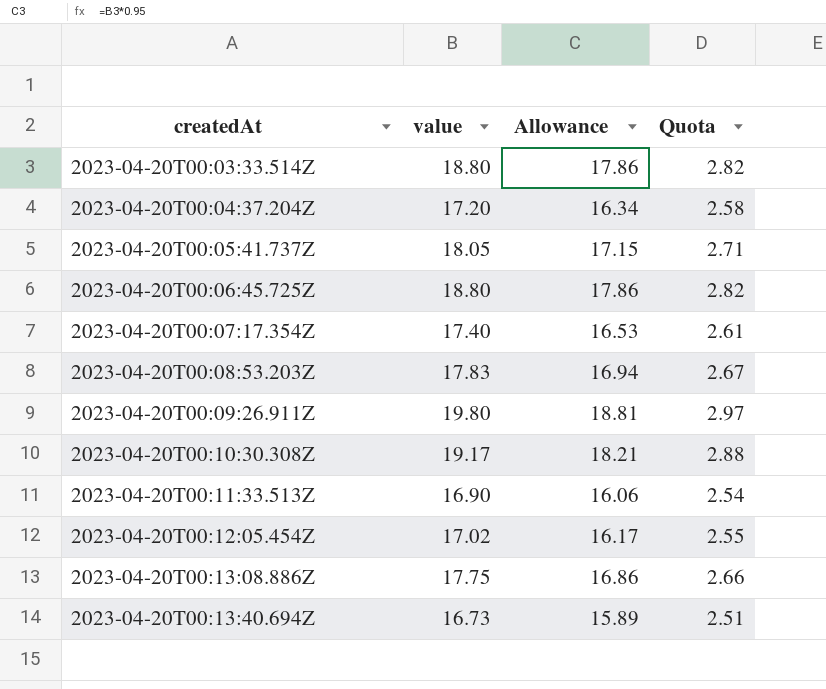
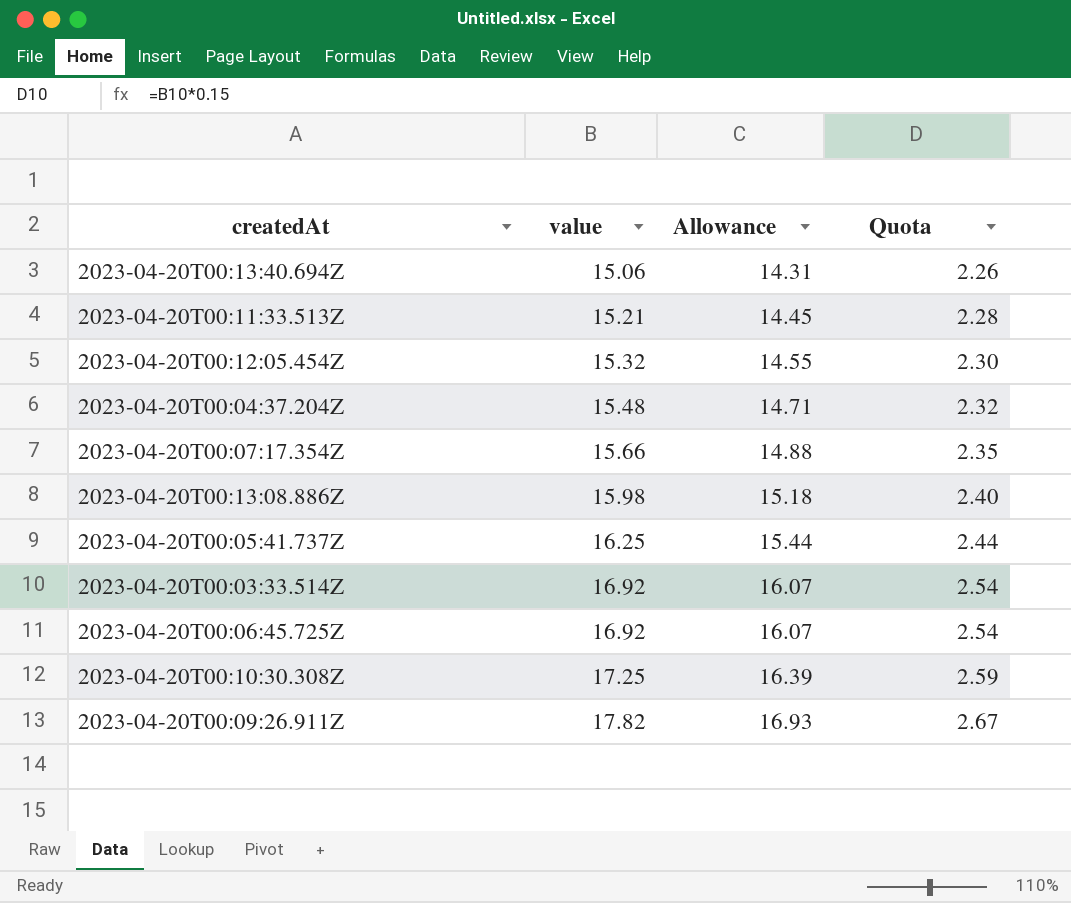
row order: createdAt ascending -> value ascending
row 2023-04-20T00:08:53.203Z: 17.83 | 16.94 | 2.67 -> none
2023-04-20T00:13:40.694Z | value: 16.73 -> 15.06
2023-04-20T00:13:40.694Z | Allowance: 15.89 -> 14.31
2023-04-20T00:13:40.694Z | Quota: 2.51 -> 2.26
2023-04-20T00:11:33.513Z | value: 16.90 -> 15.21
2023-04-20T00:11:33.513Z | Allowance: 16.06 -> 14.45
2023-04-20T00:11:33.513Z | Quota: 2.54 -> 2.28
2023-04-20T00:12:05.454Z | value: 17.02 -> 15.32
2023-04-20T00:12:05.454Z | Allowance: 16.17 -> 14.55
2023-04-20T00:12:05.454Z | Quota: 2.55 -> 2.30
2023-04-20T00:04:37.204Z | value: 17.20 -> 15.48
2023-04-20T00:04:37.204Z | Allowance: 16.34 -> 14.71
2023-04-20T00:04:37.204Z | Quota: 2.58 -> 2.32
2023-04-20T00:07:17.354Z | value: 17.40 -> 15.66
2023-04-20T00:07:17.354Z | Allowance: 16.53 -> 14.88
2023-04-20T00:07:17.354Z | Quota: 2.61 -> 2.35
2023-04-20T00:13:08.886Z | value: 17.75 -> 15.98
2023-04-20T00:13:08.886Z | Allowance: 16.86 -> 15.18
2023-04-20T00:13:08.886Z | Quota: 2.66 -> 2.40
2023-04-20T00:05:41.737Z | value: 18.05 -> 16.25
2023-04-20T00:05:41.737Z | Allowance: 17.15 -> 15.44
2023-04-20T00:05:41.737Z | Quota: 2.71 -> 2.44
2023-04-20T00:03:33.514Z | value: 18.80 -> 16.92
2023-04-20T00:03:33.514Z | Allowance: 17.86 -> 16.07
2023-04-20T00:03:33.514Z | Quota: 2.82 -> 2.54
2023-04-20T00:06:45.725Z | value: 18.80 -> 16.92
2023-04-20T00:06:45.725Z | Allowance: 17.86 -> 16.07
2023-04-20T00:06:45.725Z | Quota: 2.82 -> 2.54
2023-04-20T00:10:30.308Z | value: 19.17 -> 17.25
2023-04-20T00:10:30.308Z | Allowance: 18.21 -> 16.39
2023-04-20T00:10:30.308Z | Quota: 2.88 -> 2.59
2023-04-20T00:09:26.911Z | value: 19.80 -> 17.82
2023-04-20T00:09:26.911Z | Allowance: 18.81 -> 16.93
2023-04-20T00:09:26.911Z | Quota: 2.97 -> 2.67

